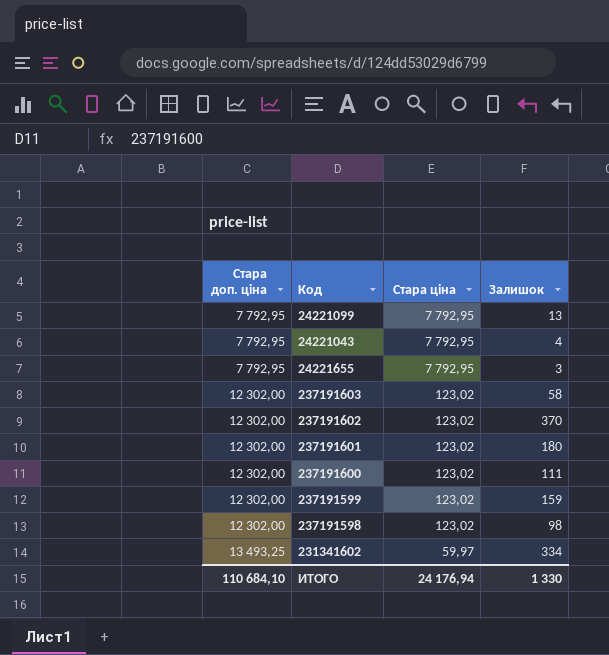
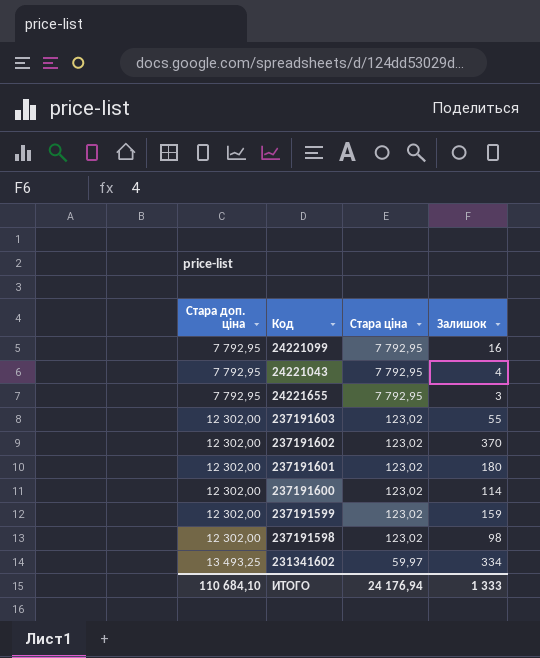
24221099 | Залишок: 13 -> 16
237191603 | Залишок: 58 -> 55
237191600 | Залишок: 111 -> 114
ИТОГО | Залишок: 1 330 -> 1 333

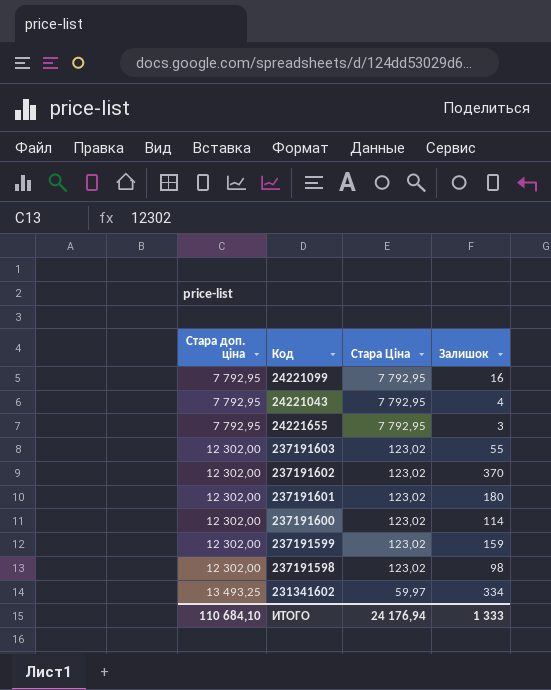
column name: Стара ціна -> Стара Ціна

